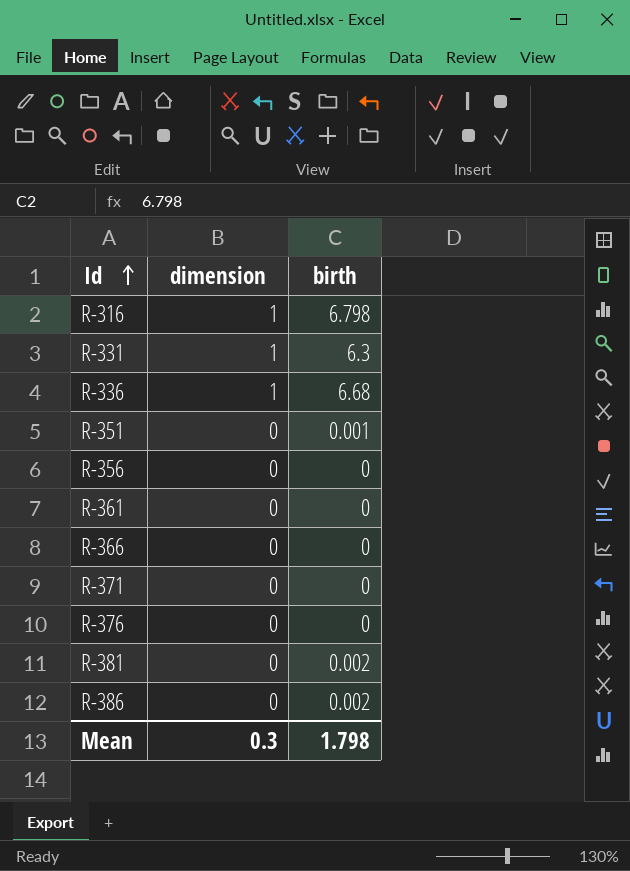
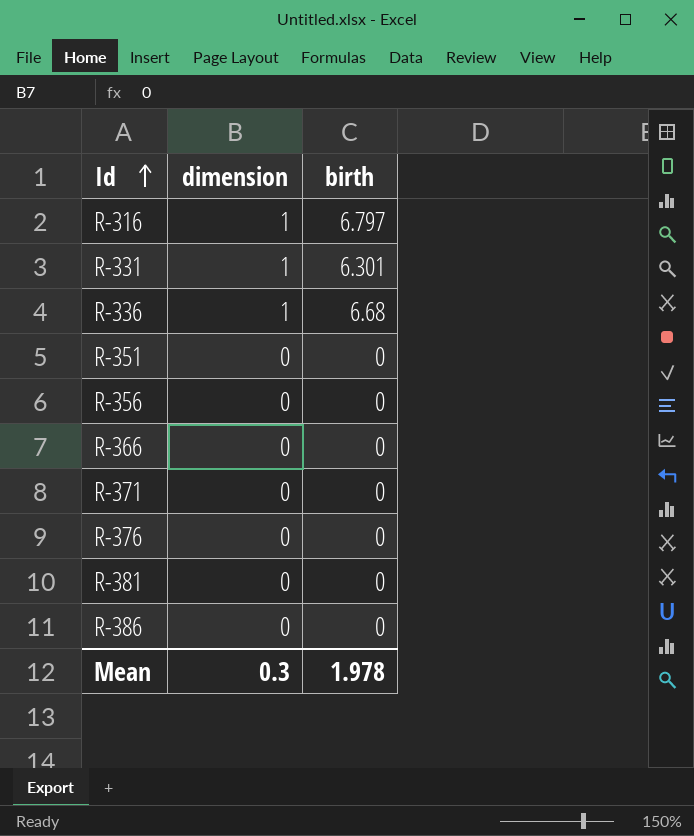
row R-361: 0 | 0 -> none
R-316 | birth: 6.798 -> 6.797
R-331 | birth: 6.3 -> 6.301
R-351 | birth: 0.001 -> 0
R-381 | birth: 0.002 -> 0
R-386 | birth: 0.002 -> 0
Mean | birth: 1.798 -> 1.978

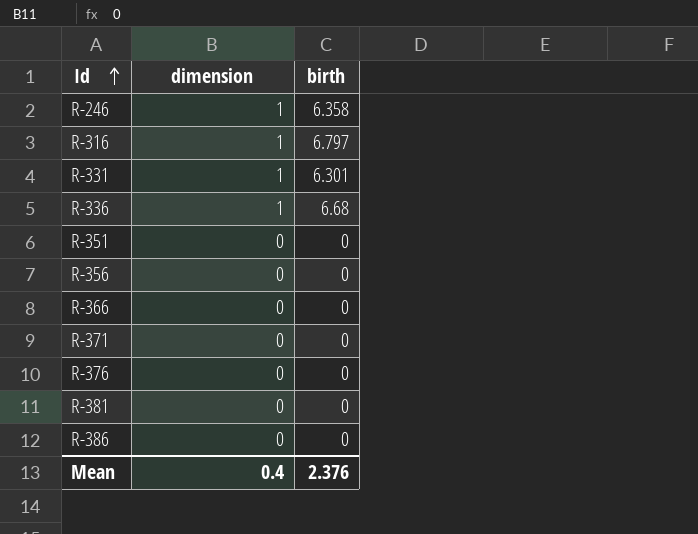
row R-246: none -> 1 | 6.358
Mean | dimension: 0.3 -> 0.4
Mean | birth: 1.978 -> 2.376

